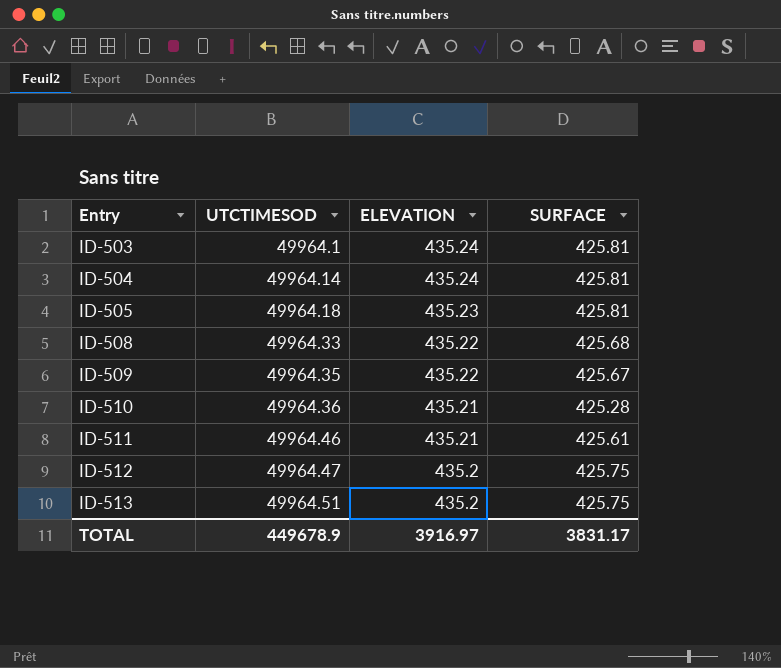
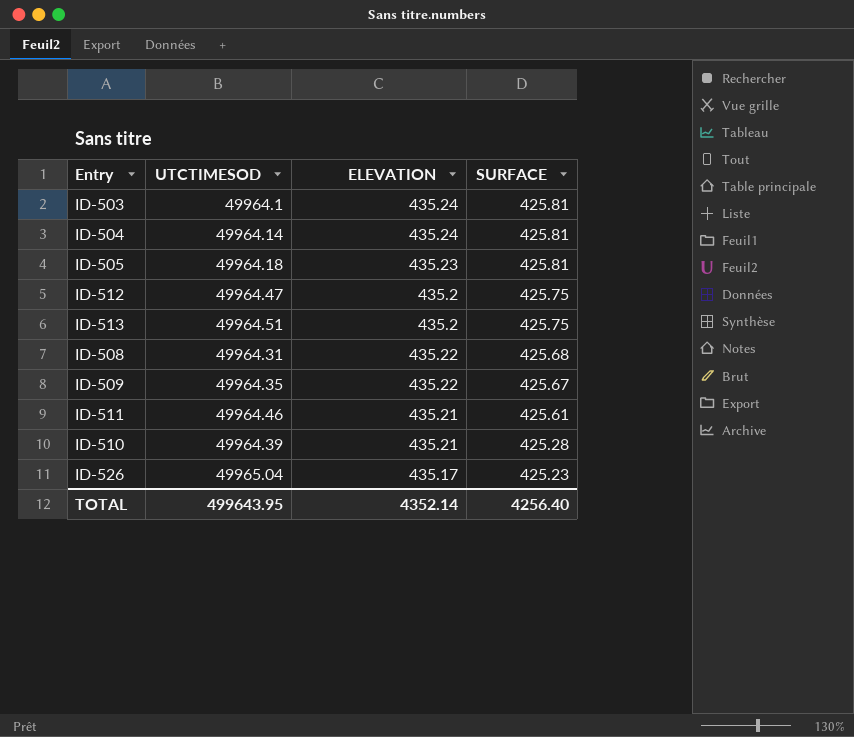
row order: Entry ascending -> SURFACE descending
ID-508 | UTCTIMESOD: 49964.33 -> 49964.31
ID-510 | UTCTIMESOD: 49964.36 -> 49964.39
row ID-526: none -> 49965.04 | 435.17 | 425.23
TOTAL | UTCTIMESOD: 449678.9 -> 499643.95
TOTAL | ELEVATION: 3916.97 -> 4352.14
TOTAL | SURFACE: 3831.17 -> 4256.40

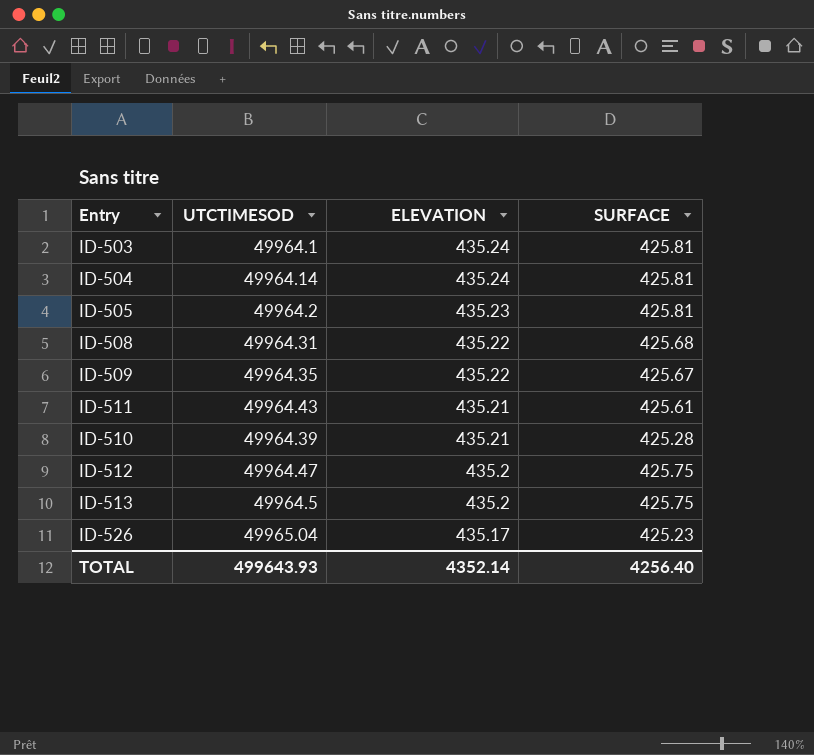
row order: SURFACE descending -> ELEVATION descending
ID-505 | UTCTIMESOD: 49964.18 -> 49964.2
ID-511 | UTCTIMESOD: 49964.46 -> 49964.43
ID-513 | UTCTIMESOD: 49964.51 -> 49964.5
TOTAL | UTCTIMESOD: 499643.95 -> 499643.93

